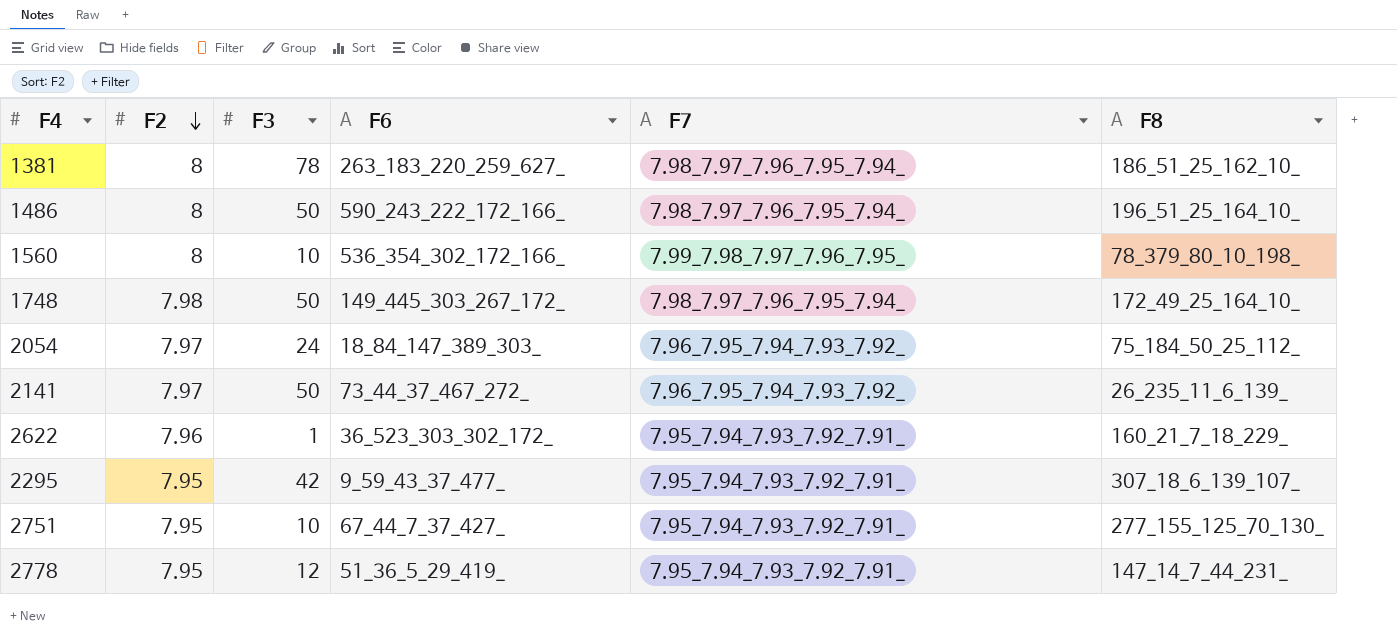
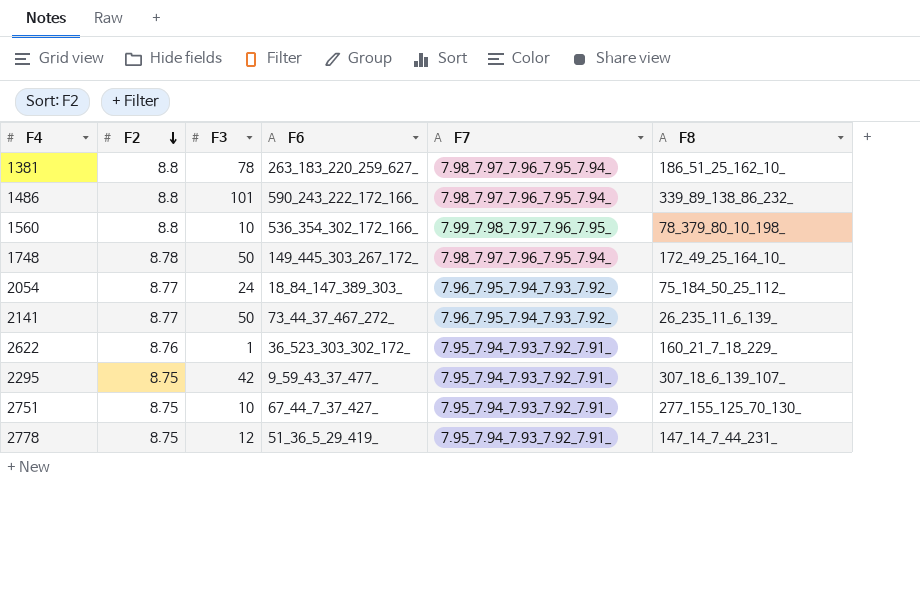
1381 | F2: 8 -> 8.8
1486 | F2: 8 -> 8.8
1486 | F3: 50 -> 101
1486 | F8: 196_51_25_164_10_ -> 339_89_138_86_232_
1560 | F2: 8 -> 8.8
1748 | F2: 7.98 -> 8.78
2054 | F2: 7.97 -> 8.77
2141 | F2: 7.97 -> 8.77
2622 | F2: 7.96 -> 8.76
2295 | F2: 7.95 -> 8.75
2751 | F2: 7.95 -> 8.75
2778 | F2: 7.95 -> 8.75

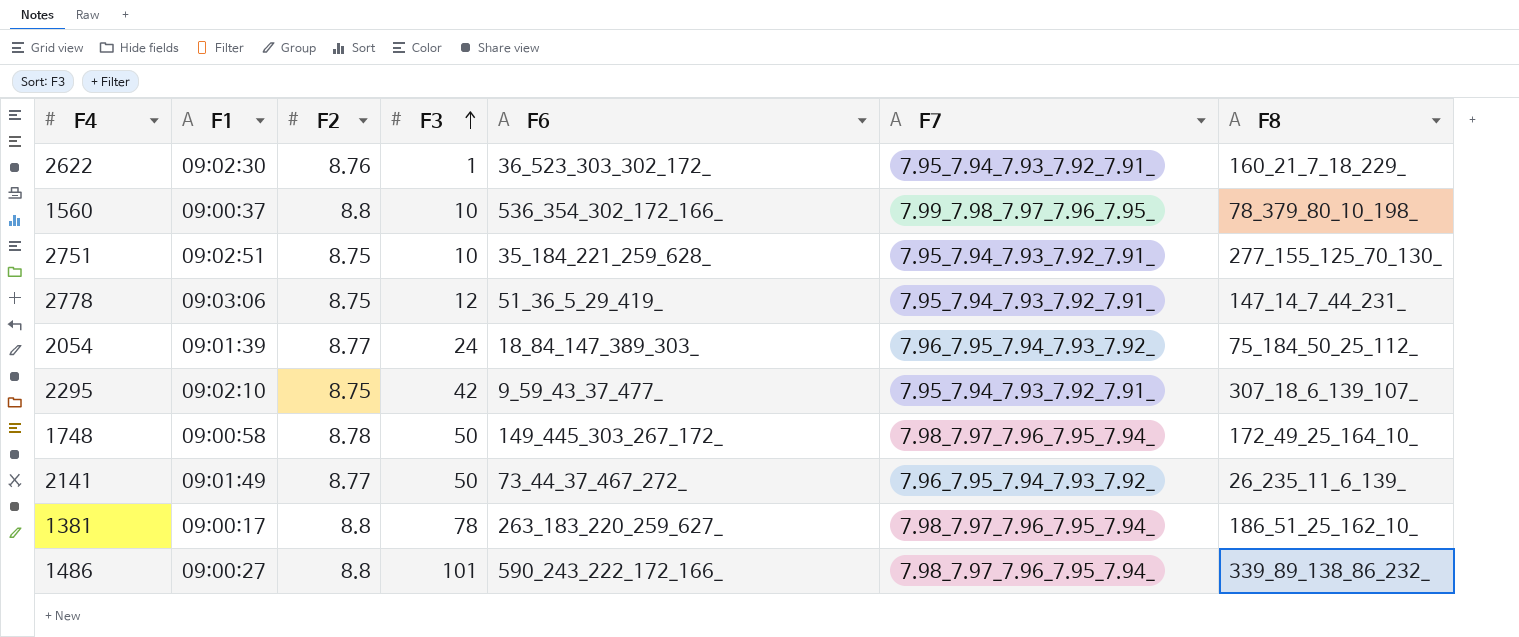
row order: F2 descending -> F3 ascending
column F1 | position: none -> 2
2751 | F6: 67_44_7_37_427_ -> 35_184_221_259_628_

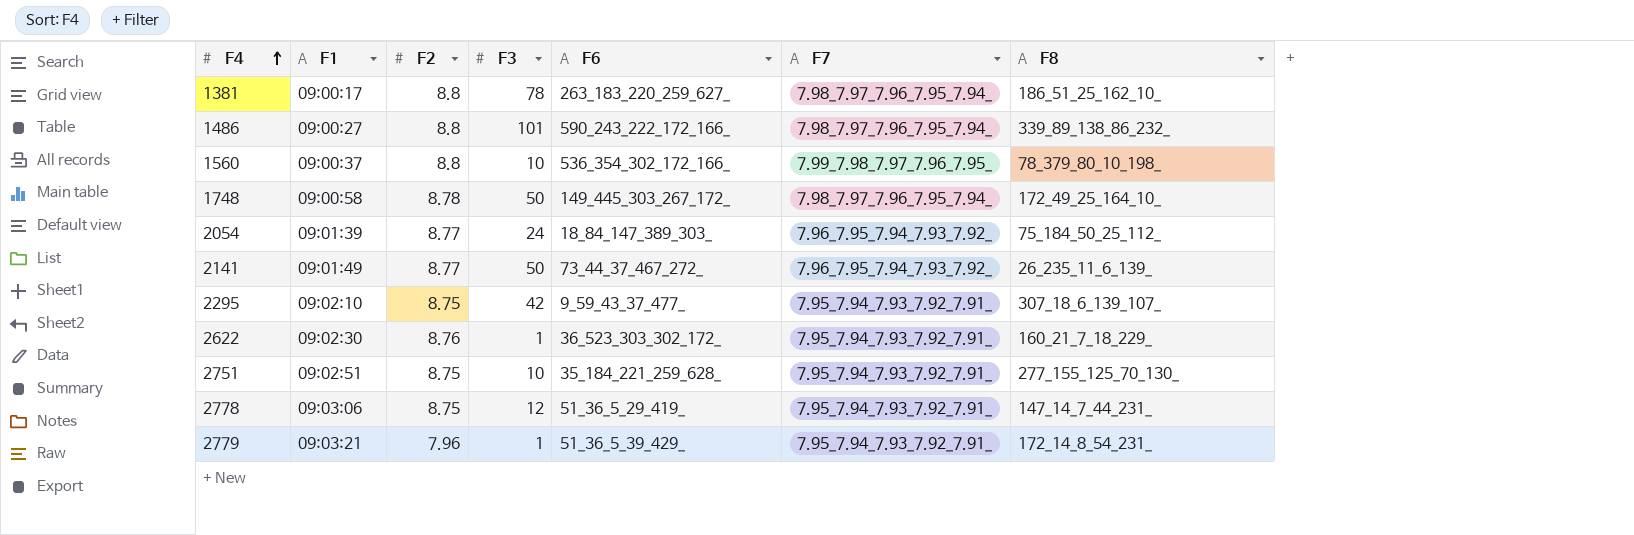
row order: F3 ascending -> F4 ascending
row 2779: none -> 09:03:21 | 7.96 | 1 | 51_36_5_39_429_ | 7.95_7.94_7.93_7.92_7.91_ | 172_14_8_54_231_

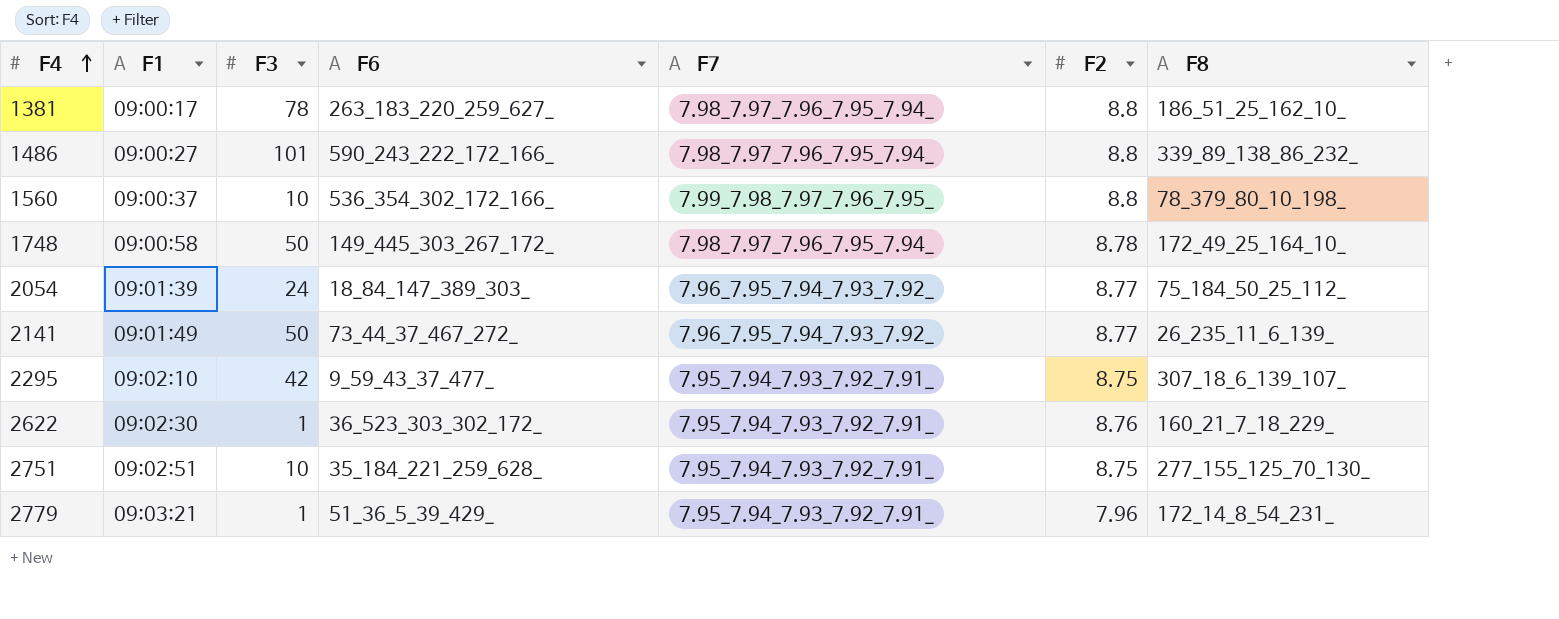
column F2 | position: 3 -> 6
row 2778: 09:03:06 | 8.75 | 12 | 51_36_5_29_419_ | 7.95_7.94_7.93_7.92_7.91_ | 147_14_7_44_231_ -> none

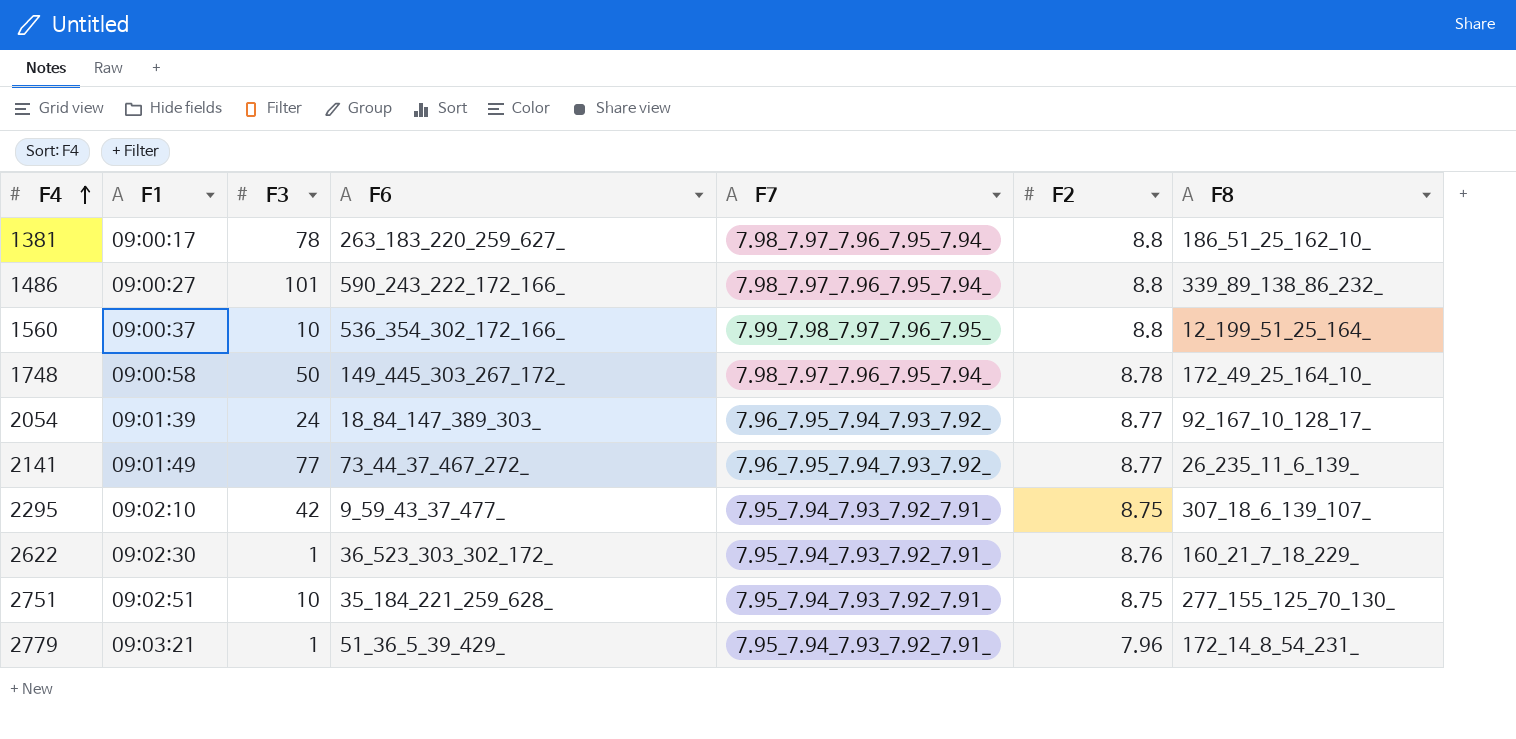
1560 | F8: 78_379_80_10_198_ -> 12_199_51_25_164_
2054 | F8: 75_184_50_25_112_ -> 92_167_10_128_17_
2141 | F3: 50 -> 77

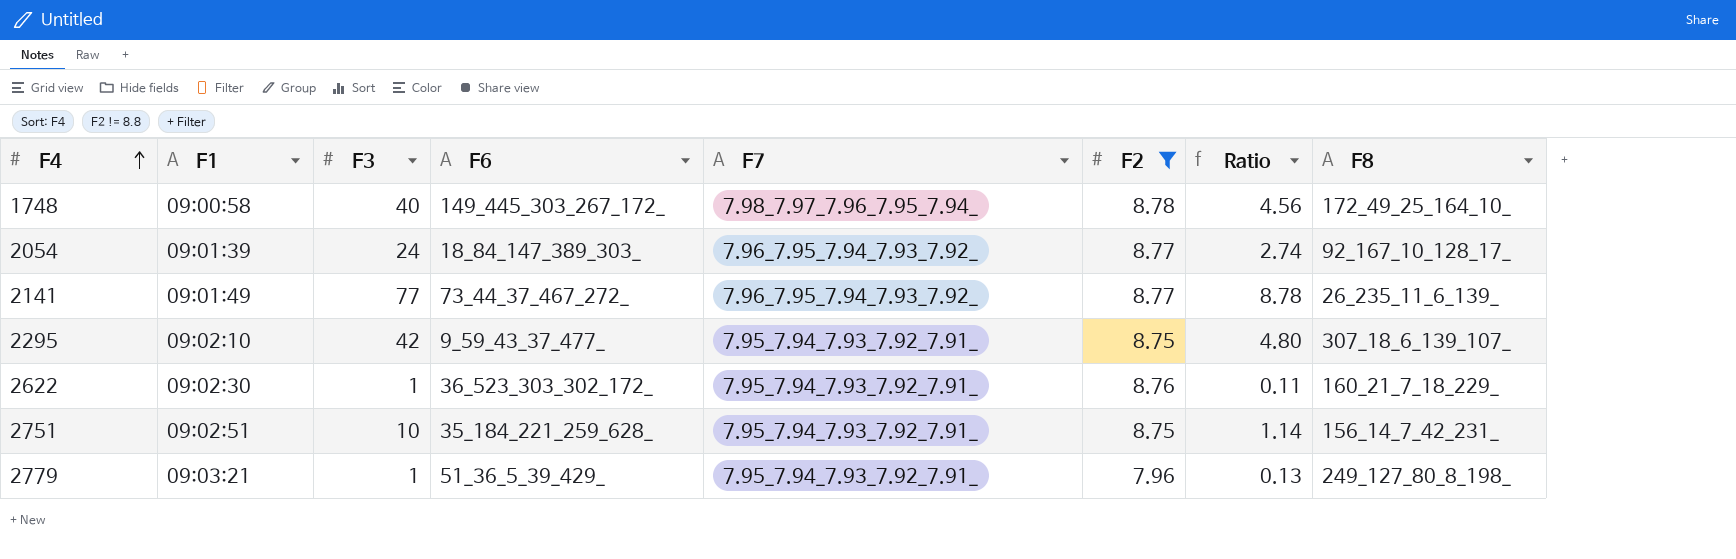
filter: none -> F2 != 8.8
column Ratio | formula: none -> [F3] / [F2]
1748 | F3: 50 -> 40
2751 | F8: 277_155_125_70_130_ -> 156_14_7_42_231_
2779 | F8: 172_14_8_54_231_ -> 249_127_80_8_198_

